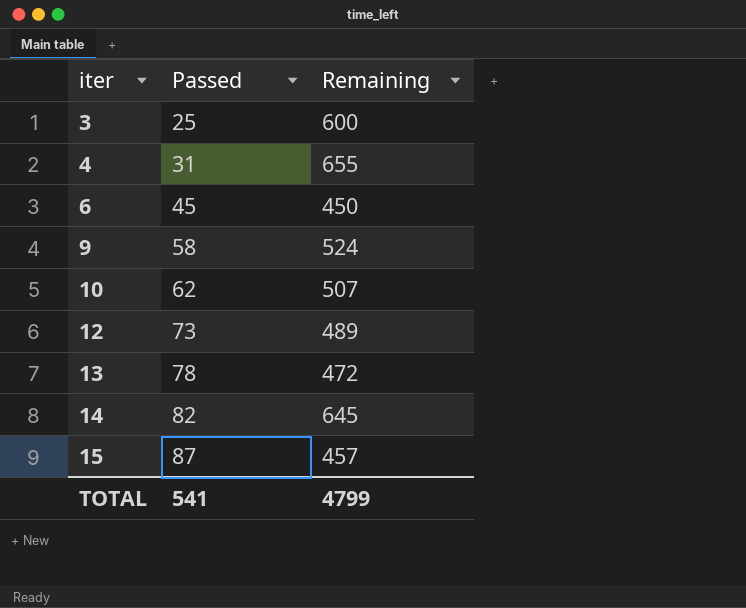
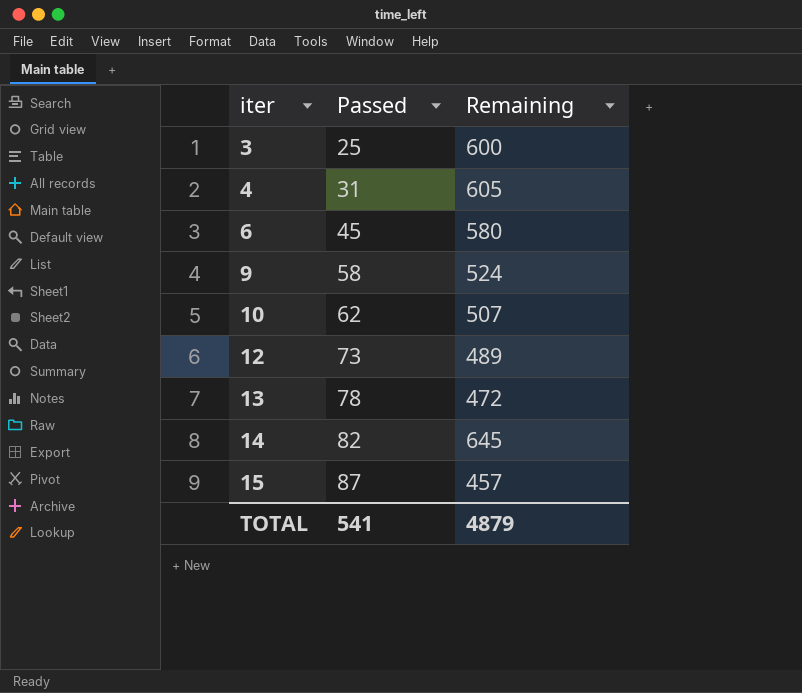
4 | Remaining: 655 -> 605
6 | Remaining: 450 -> 580
TOTAL | Remaining: 4799 -> 4879

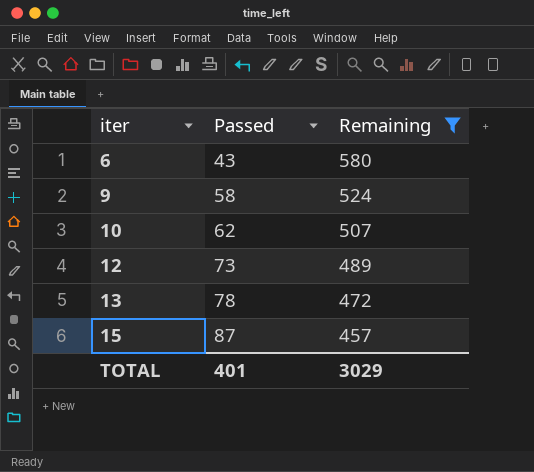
filter: none -> Remaining <= 580
6 | Passed: 45 -> 43
TOTAL | Passed: 541 -> 401
TOTAL | Remaining: 4879 -> 3029

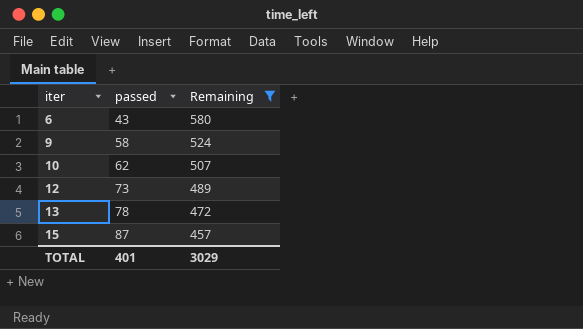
column name: Passed -> passed

